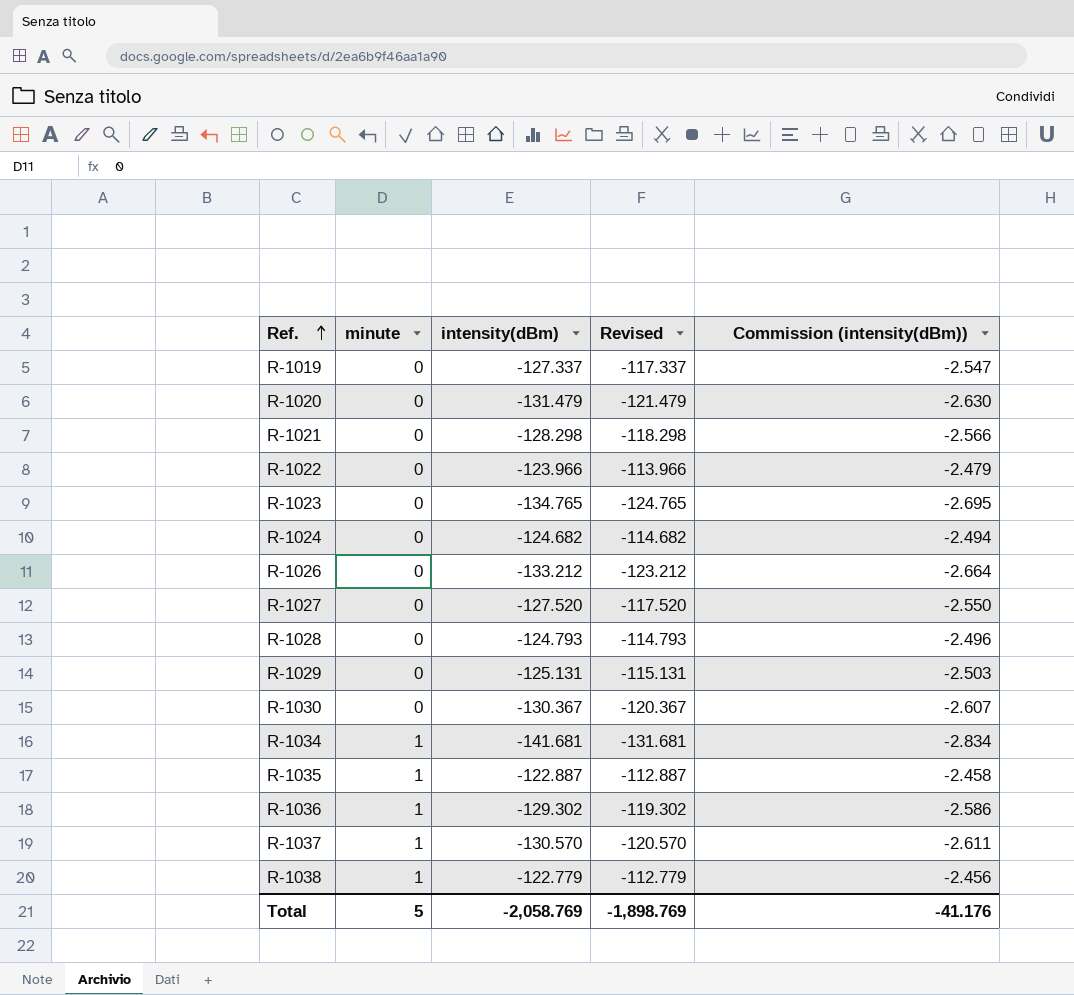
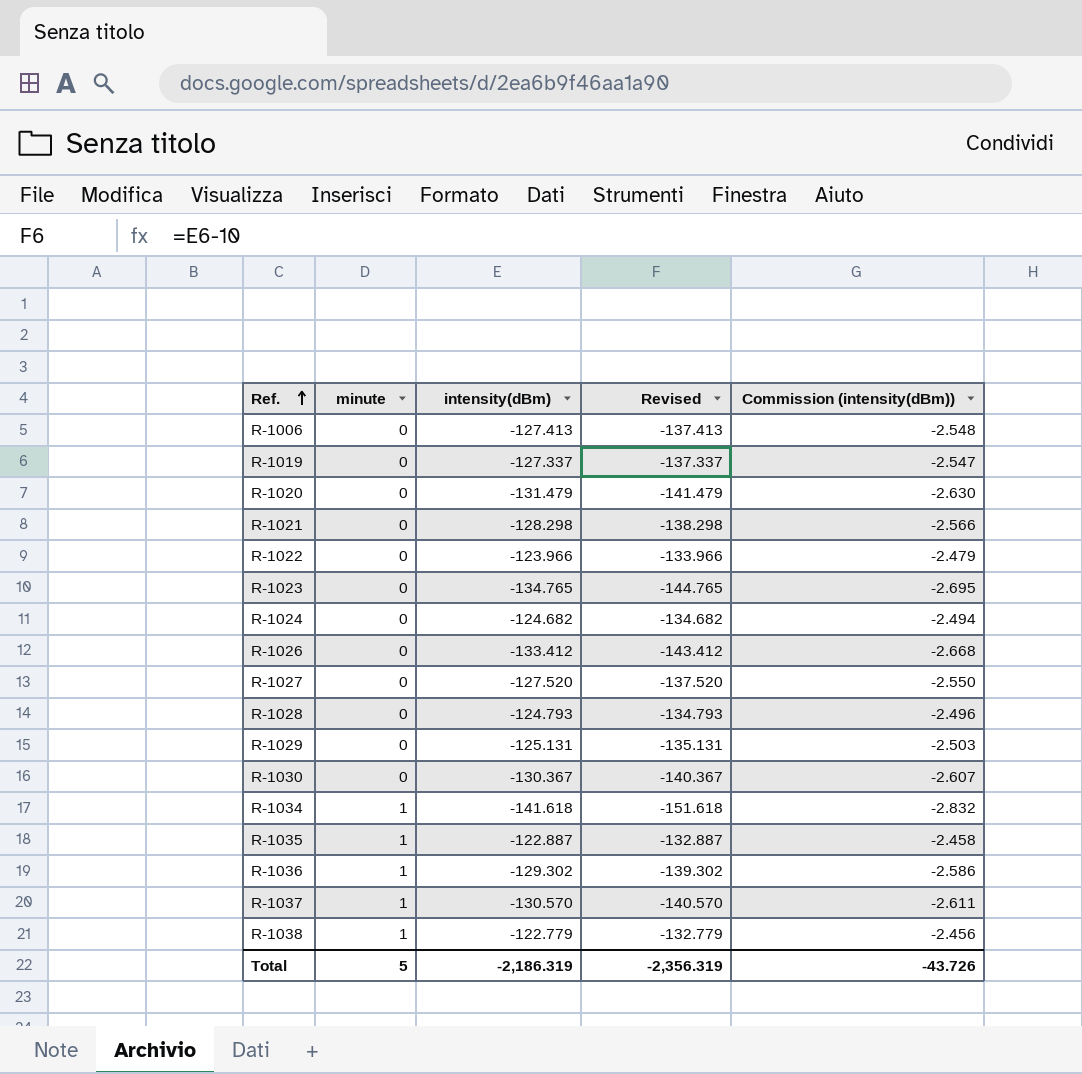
column Revised | formula: [intensity(dBm)] + 10 -> [intensity(dBm)] - 10
row R-1006: none -> 0 | -127.413 | -137.413 | -2.548
R-1026 | intensity(dBm): -133.212 -> -133.412
R-1026 | Commission (intensity(dBm)): -2.664 -> -2.668
R-1034 | intensity(dBm): -141.681 -> -141.618
R-1034 | Commission (intensity(dBm)): -2.834 -> -2.832
Total | intensity(dBm): -2,058.769 -> -2,186.319
Total | Revised: -1,898.769 -> -2,356.319
Total | Commission (intensity(dBm)): -41.176 -> -43.726

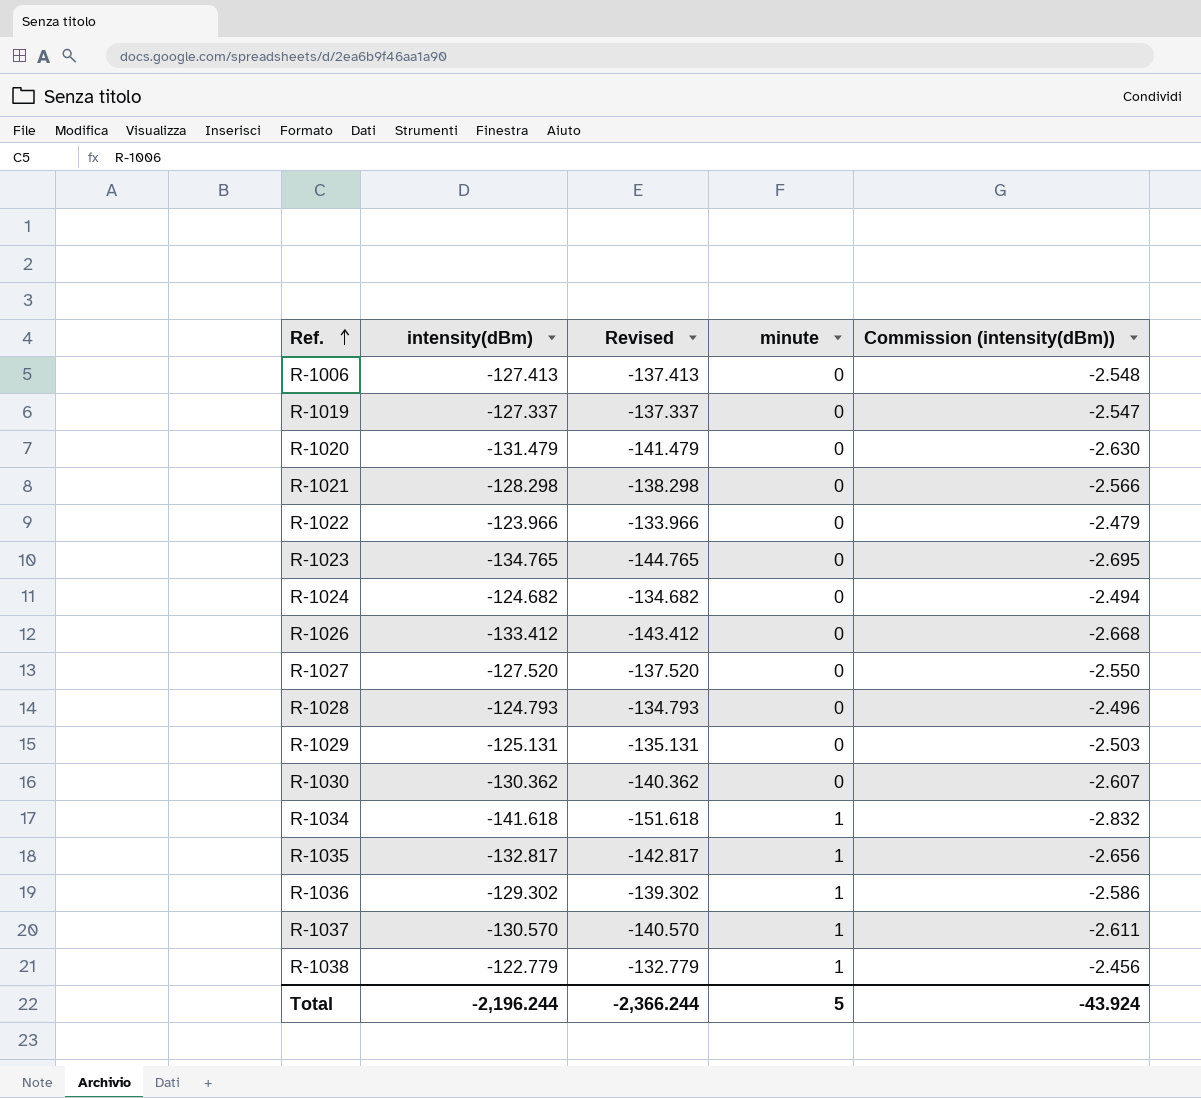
column minute | position: 2 -> 4
R-1030 | intensity(dBm): -130.367 -> -130.362
R-1030 | Revised: -140.367 -> -140.362
R-1035 | intensity(dBm): -122.887 -> -132.817
R-1035 | Revised: -132.887 -> -142.817
R-1035 | Commission (intensity(dBm)): -2.458 -> -2.656
Total | intensity(dBm): -2,186.319 -> -2,196.244
Total | Revised: -2,356.319 -> -2,366.244
Total | Commission (intensity(dBm)): -43.726 -> -43.924

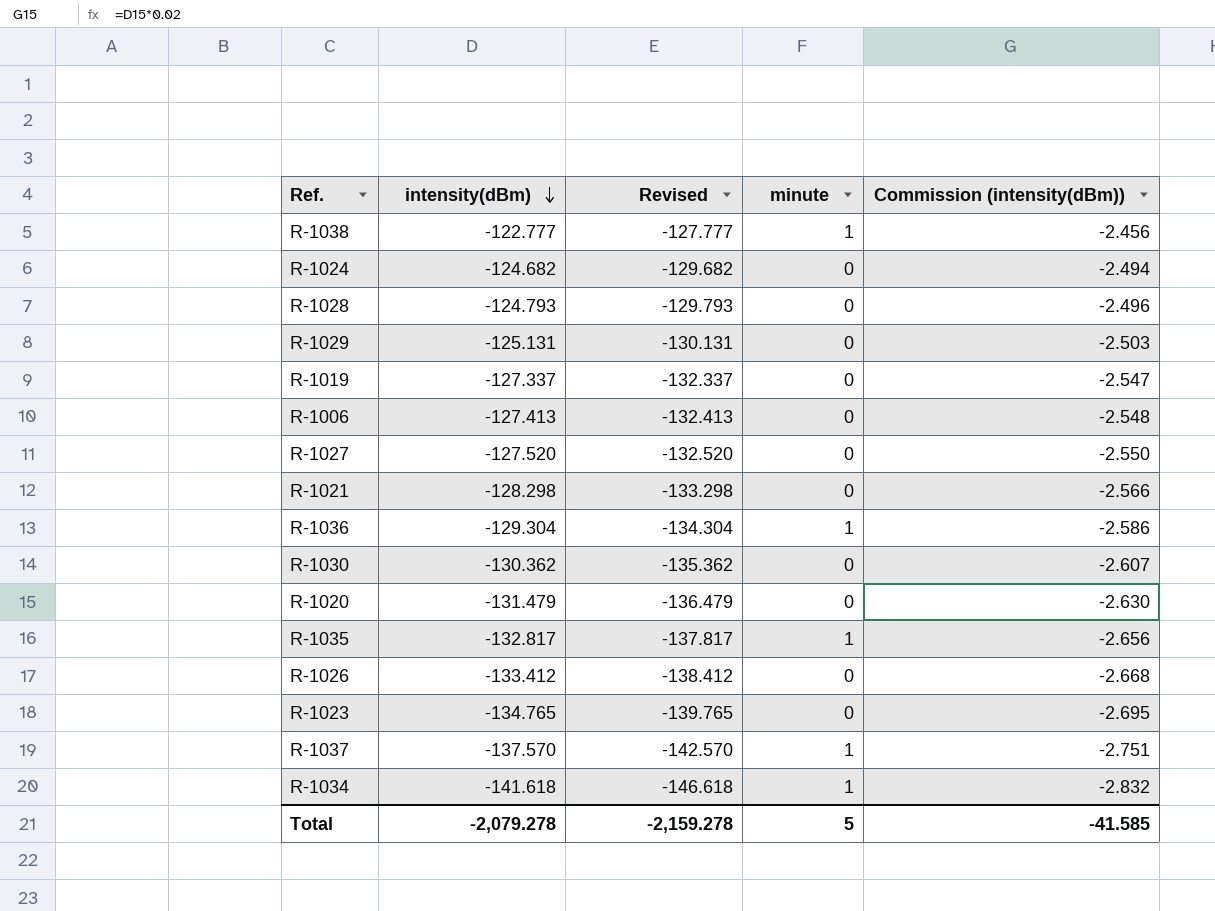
row order: Ref. ascending -> intensity(dBm) descending
column Revised | formula: [intensity(dBm)] - 10 -> [intensity(dBm)] - 5
row R-1022: -123.966 | -133.966 | 0 | -2.479 -> none
R-1038 | intensity(dBm): -122.779 -> -122.777
R-1036 | intensity(dBm): -129.302 -> -129.304
R-1037 | intensity(dBm): -130.570 -> -137.570
R-1037 | Commission (intensity(dBm)): -2.611 -> -2.751
Total | intensity(dBm): -2,196.244 -> -2,079.278
Total | Revised: -2,366.244 -> -2,159.278
Total | Commission (intensity(dBm)): -43.924 -> -41.585

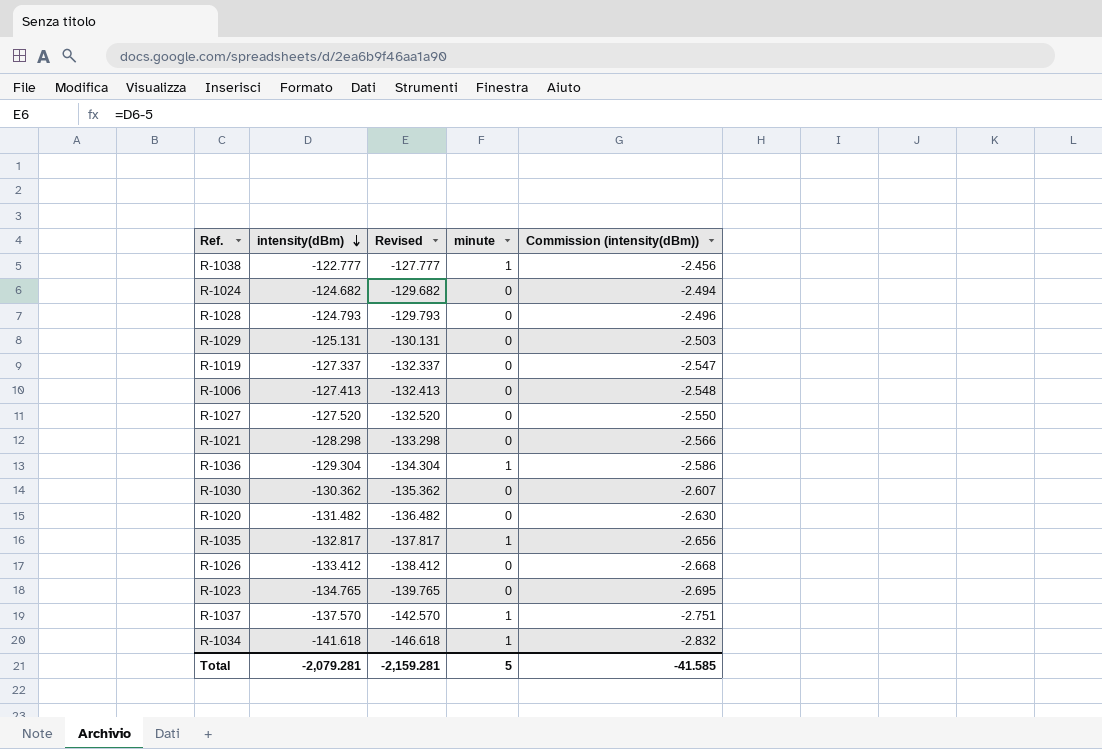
R-1020 | intensity(dBm): -131.479 -> -131.482
R-1020 | Revised: -136.479 -> -136.482
Total | intensity(dBm): -2,079.278 -> -2,079.281
Total | Revised: -2,159.278 -> -2,159.281

